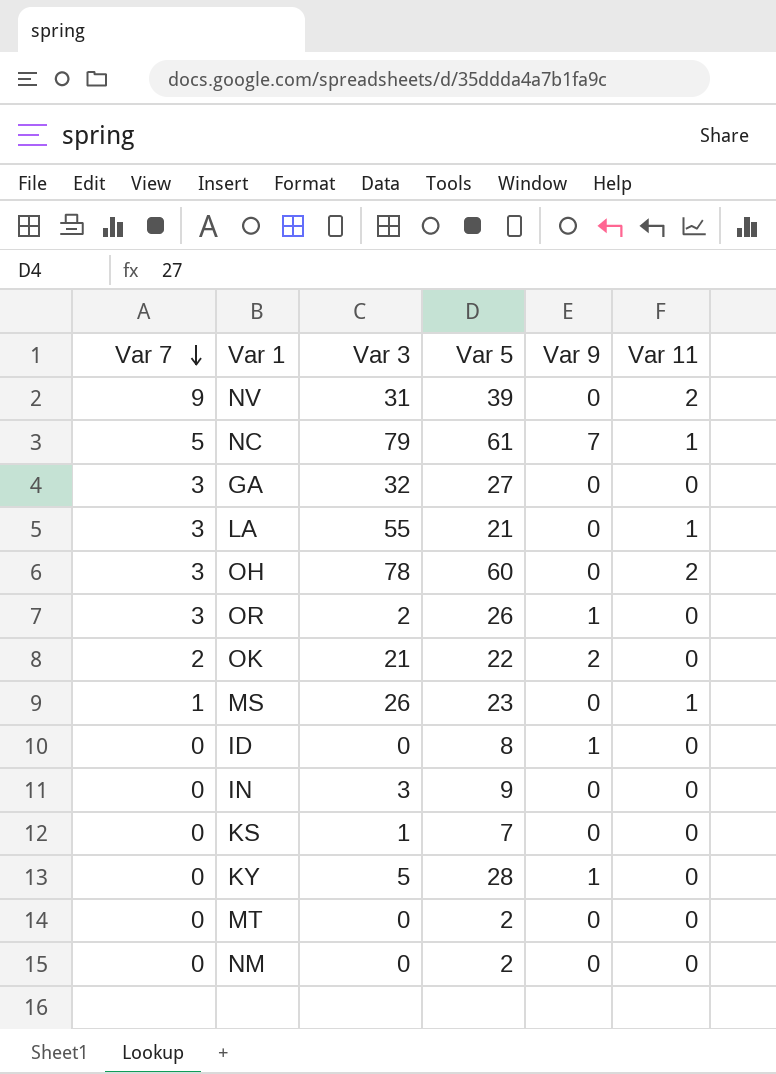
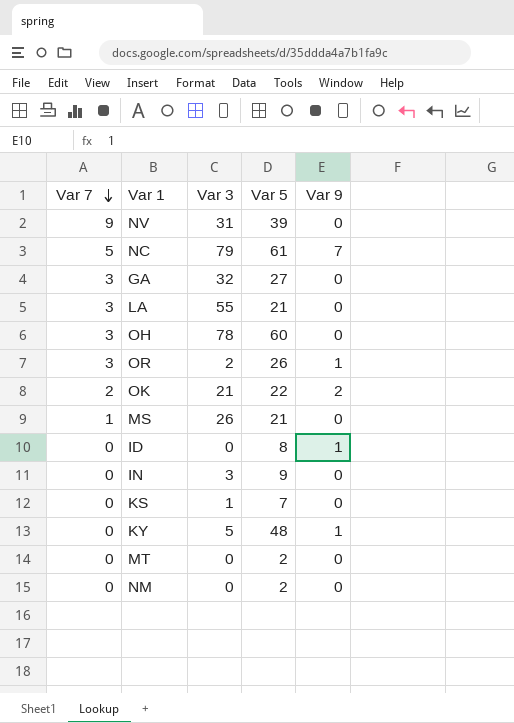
column Var 11 | position: 6 -> none
MS | Var 5: 23 -> 21
KY | Var 5: 28 -> 48

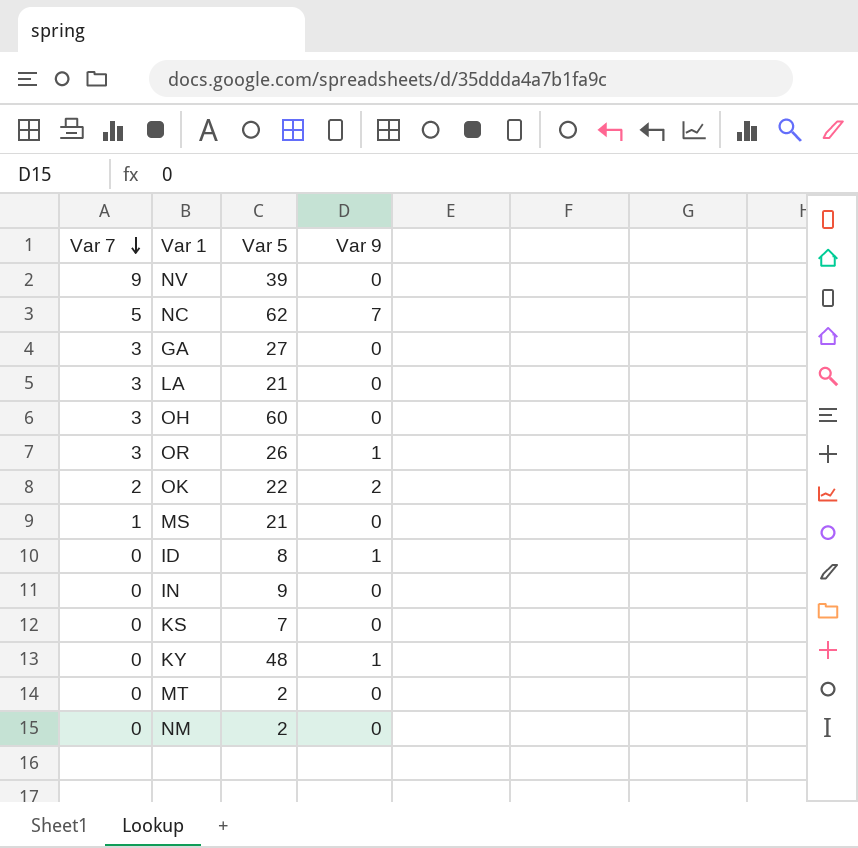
column Var 3 | position: 3 -> none
NC | Var 5: 61 -> 62

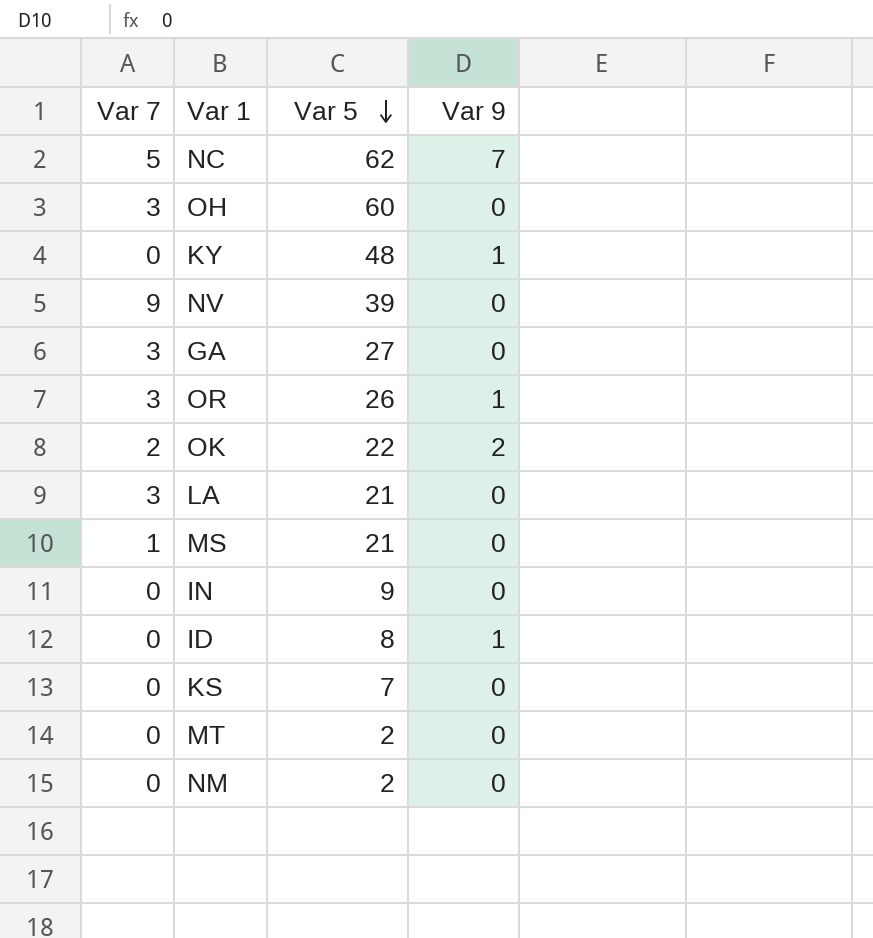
row order: Var 7 descending -> Var 5 descending

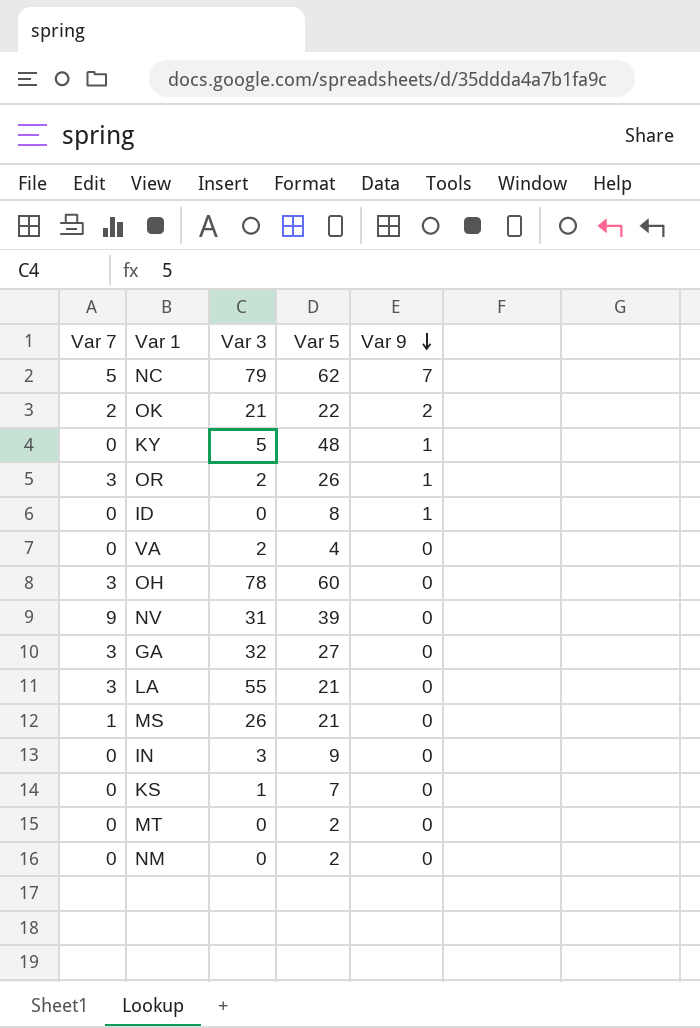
row order: Var 5 descending -> Var 9 descending
column Var 3 | position: none -> 3
row VA: none -> 0 | 2 | 4 | 0

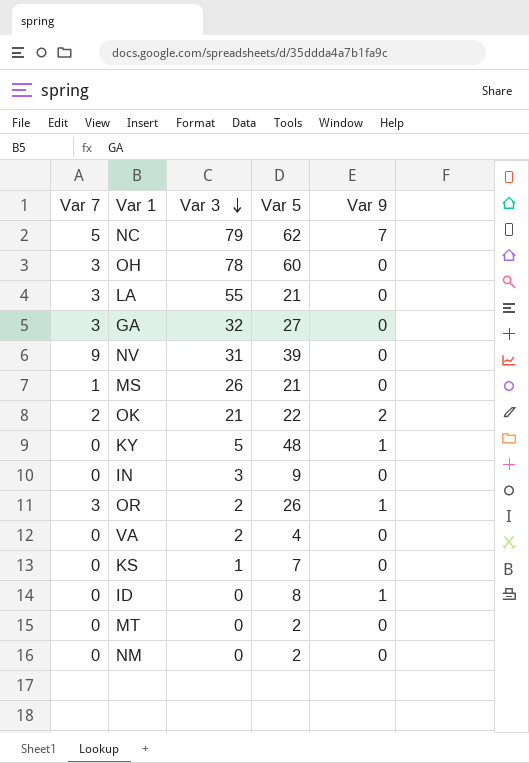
row order: Var 9 descending -> Var 3 descending

